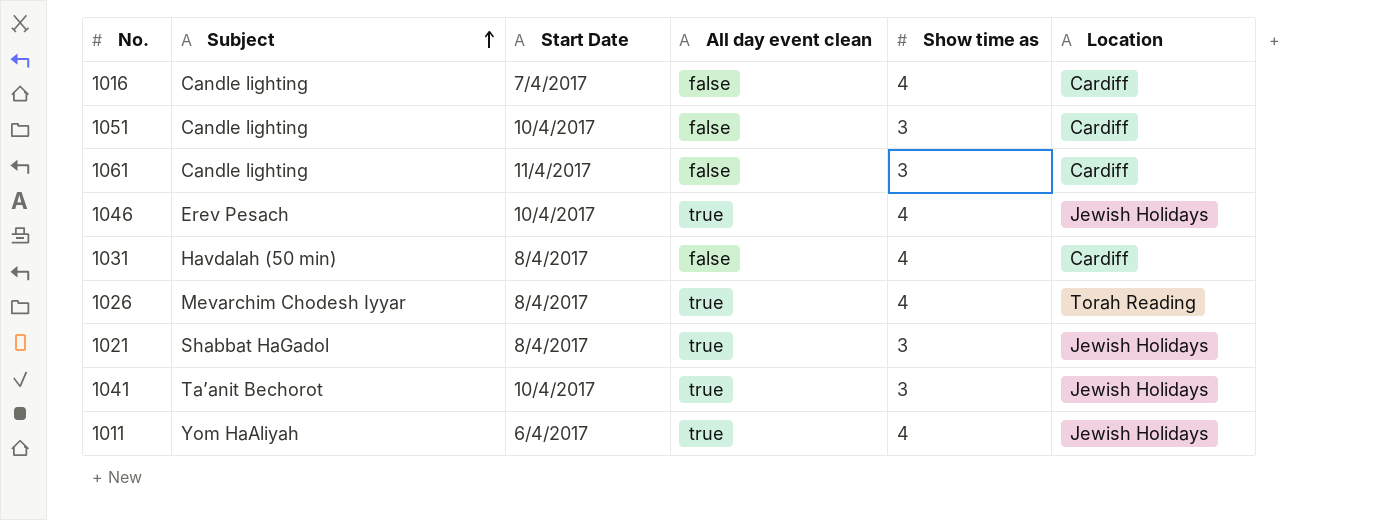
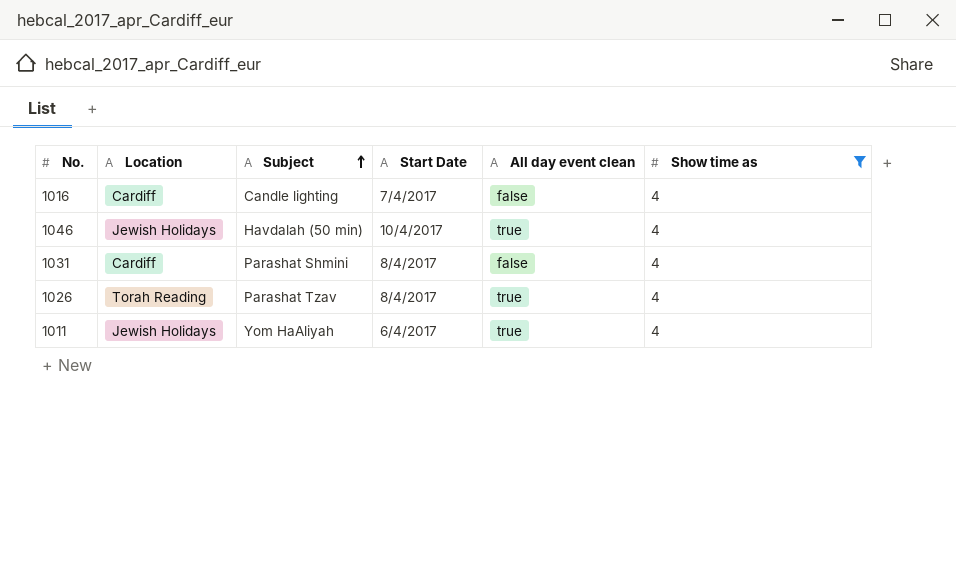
filter: none -> Show time as = 4
column Location | position: 6 -> 2
1046 | Subject: Erev Pesach -> Havdalah (50 min)
1031 | Subject: Havdalah (50 min) -> Parashat Shmini
1026 | Subject: Mevarchim Chodesh Iyyar -> Parashat Tzav

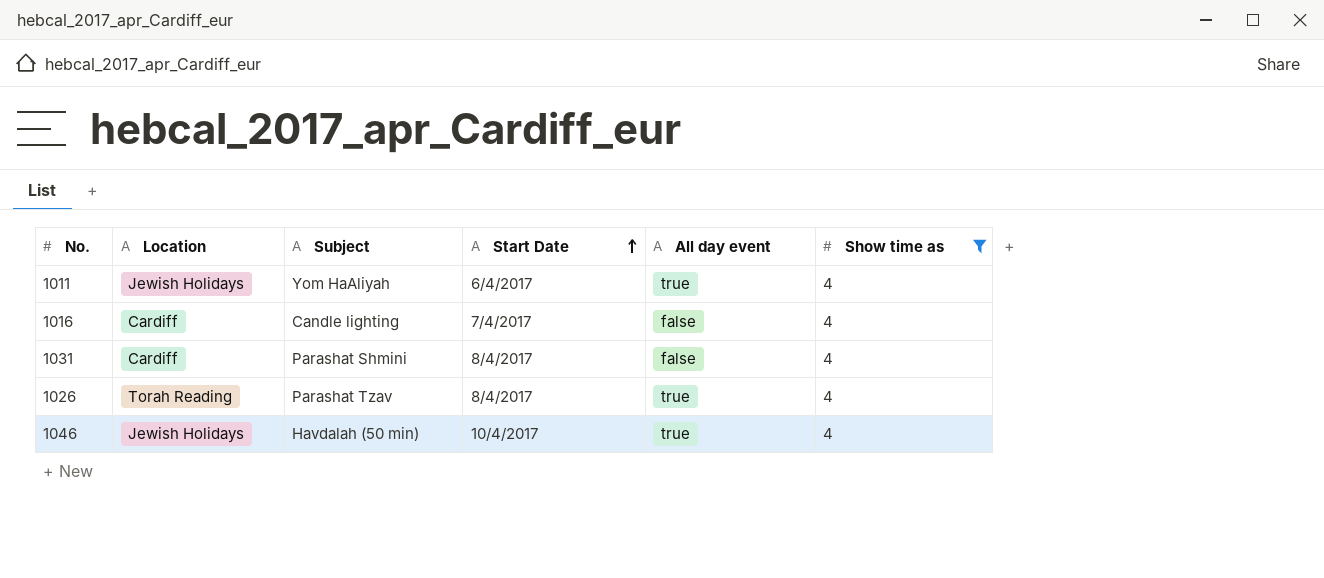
row order: Subject ascending -> Start Date ascending
column name: All day event clean -> All day event

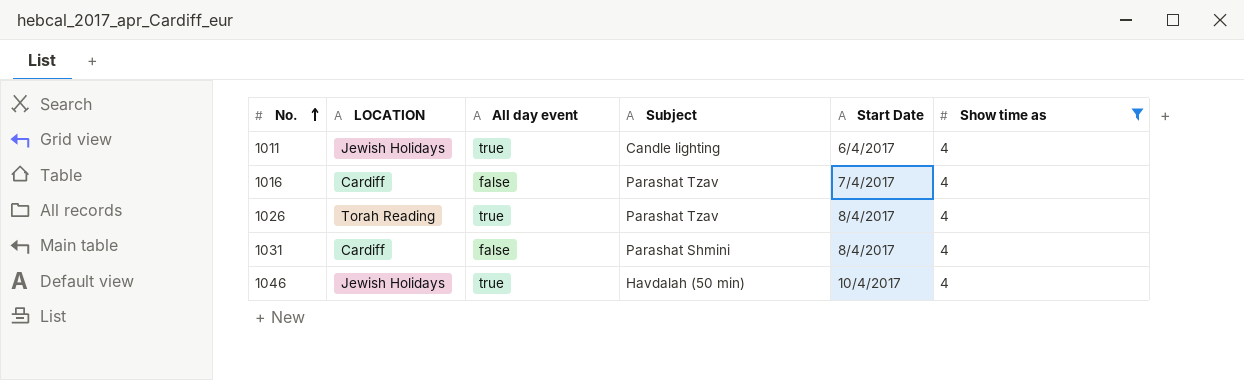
row order: Start Date ascending -> No. ascending
column name: Location -> LOCATION
column All day event | position: 5 -> 3
1011 | Subject: Yom HaAliyah -> Candle lighting
1016 | Subject: Candle lighting -> Parashat Tzav

